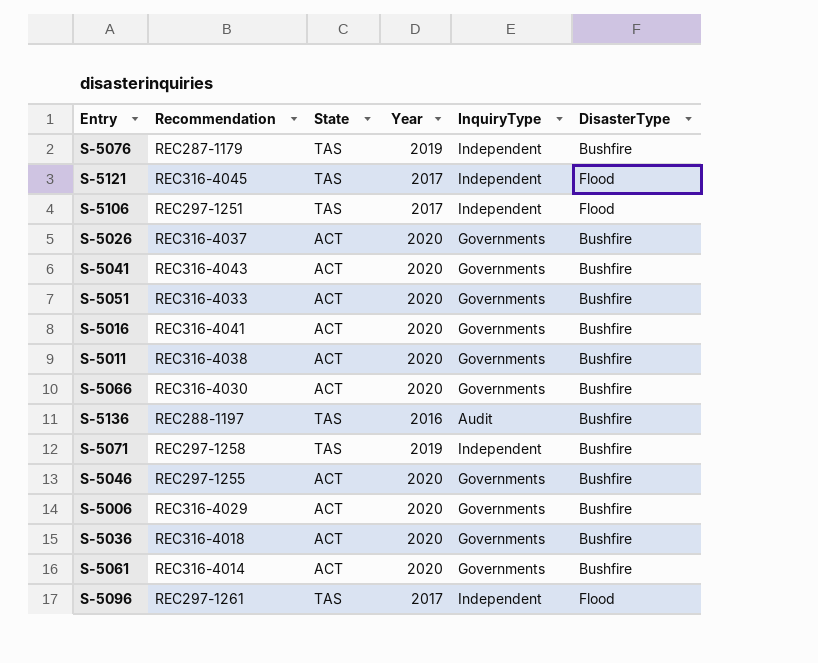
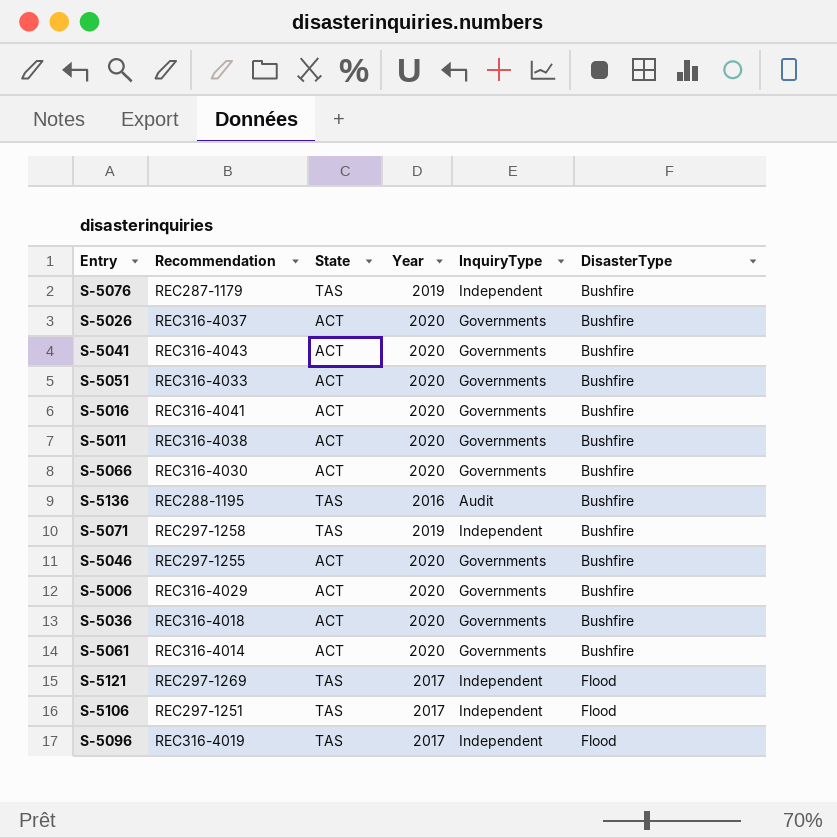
row order: none -> DisasterType ascending
S-5136 | Recommendation: REC288-1197 -> REC288-1195
S-5121 | Recommendation: REC316-4045 -> REC297-1269
S-5096 | Recommendation: REC297-1261 -> REC316-4019

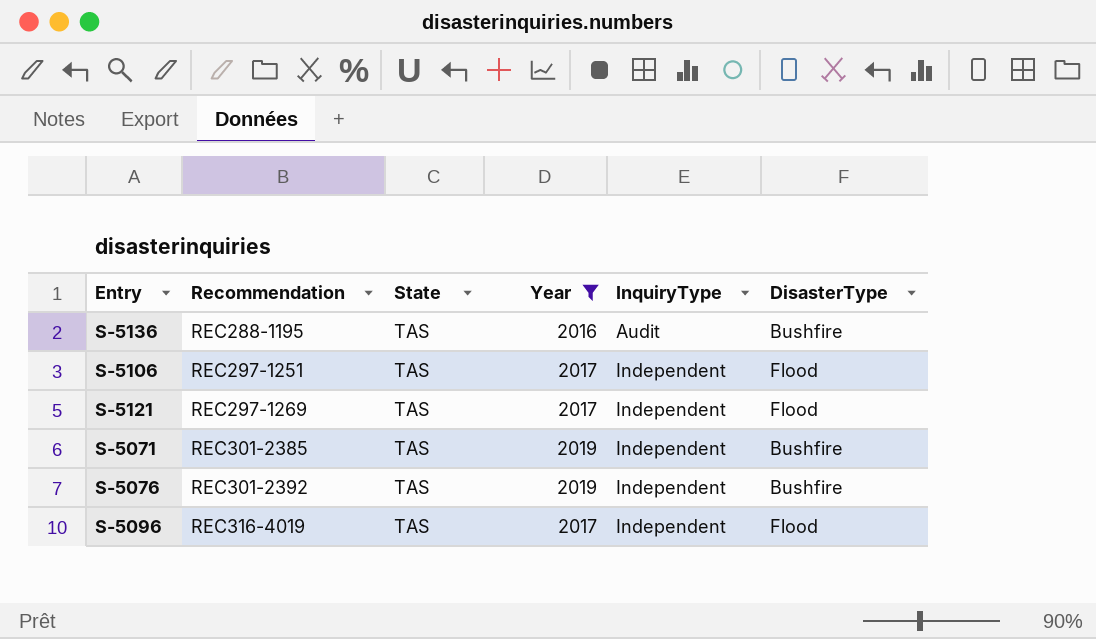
filter: none -> Year != 2020
row order: DisasterType ascending -> Recommendation ascending
S-5071 | Recommendation: REC297-1258 -> REC301-2385
S-5076 | Recommendation: REC287-1179 -> REC301-2392

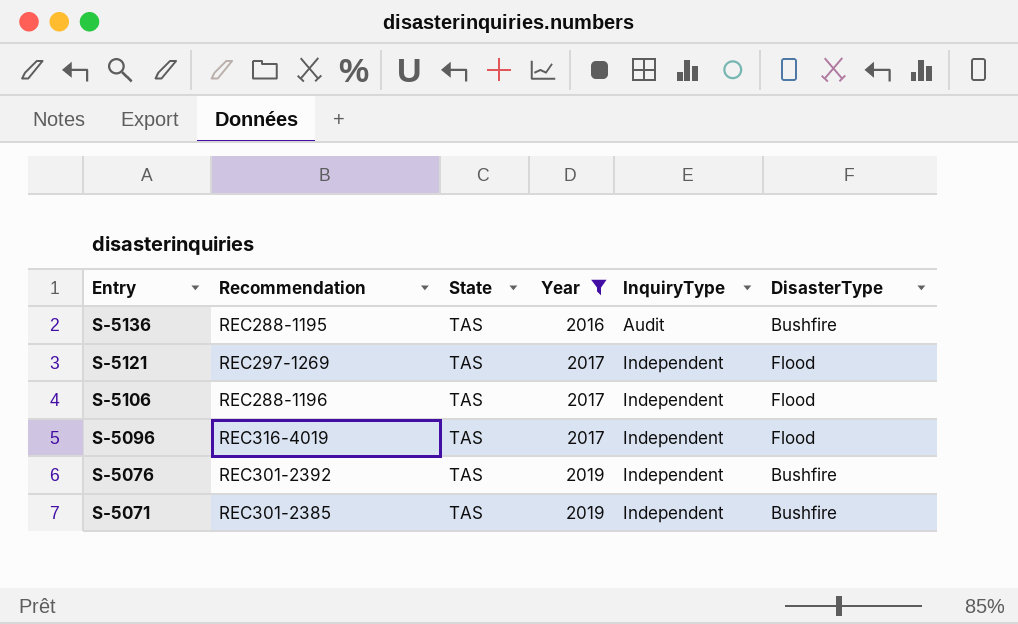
row order: Recommendation ascending -> Entry descending
S-5106 | Recommendation: REC297-1251 -> REC288-1196

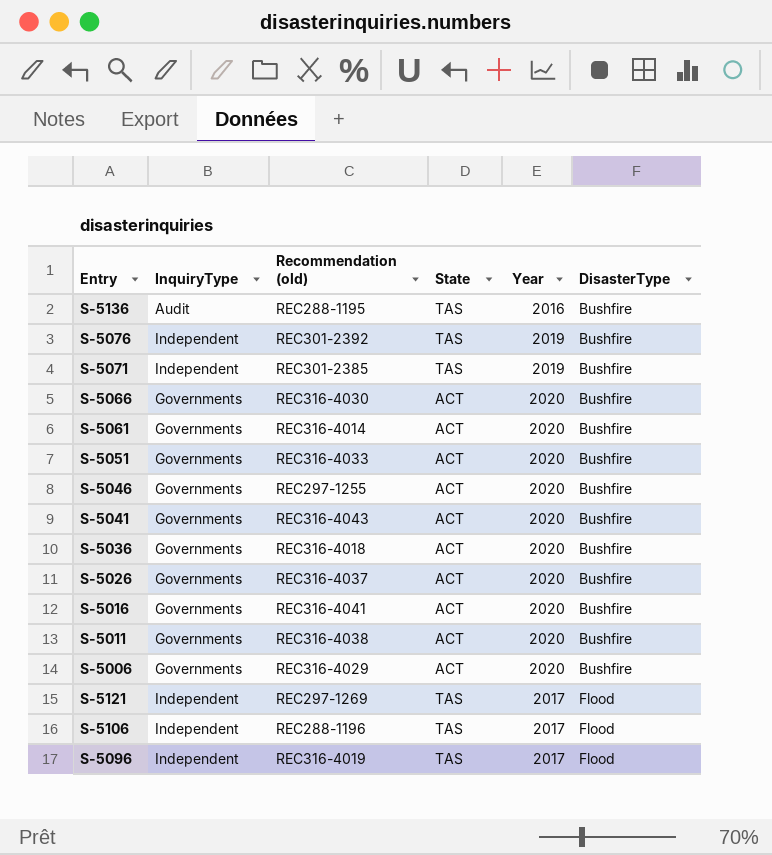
filter: Year != 2020 -> none
row order: Entry descending -> DisasterType ascending
column InquiryType | position: 5 -> 2
column name: Recommendation -> Recommendation (old)

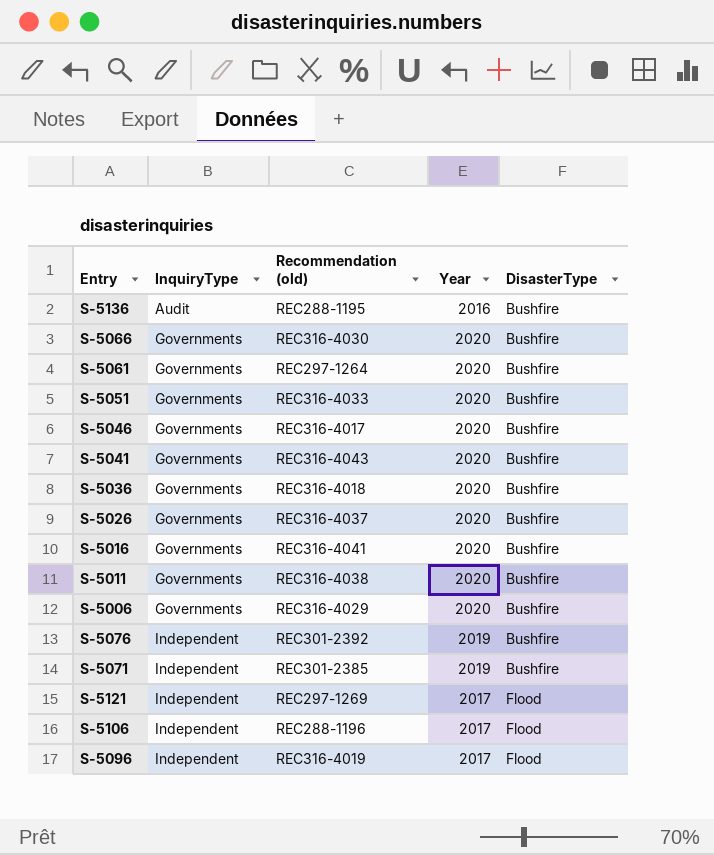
row order: DisasterType ascending -> InquiryType ascending
column State | position: 4 -> none
S-5061 | Recommendation (old): REC316-4014 -> REC297-1264
S-5046 | Recommendation (old): REC297-1255 -> REC316-4017

